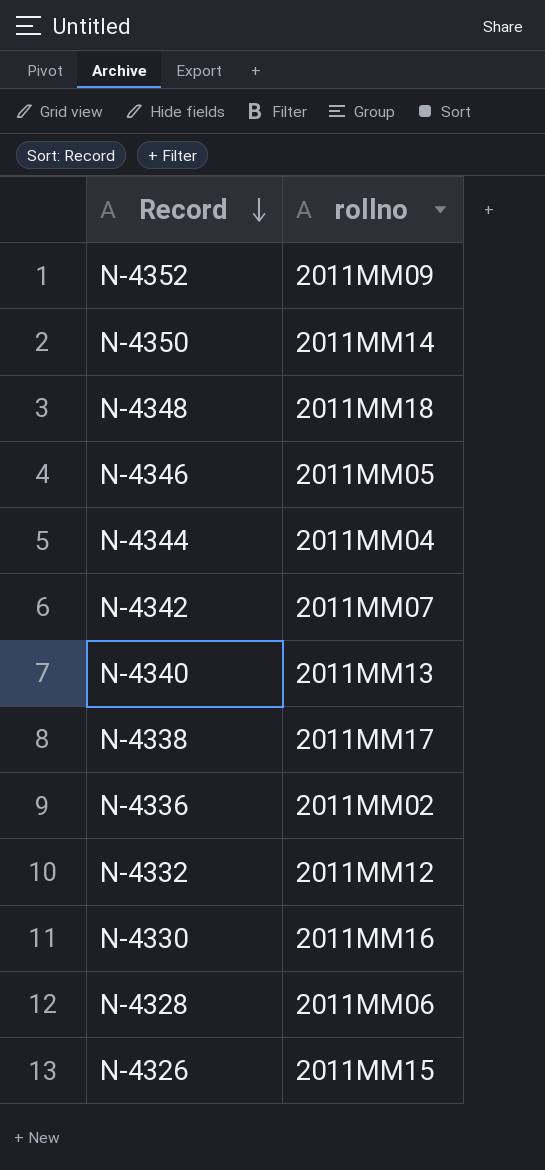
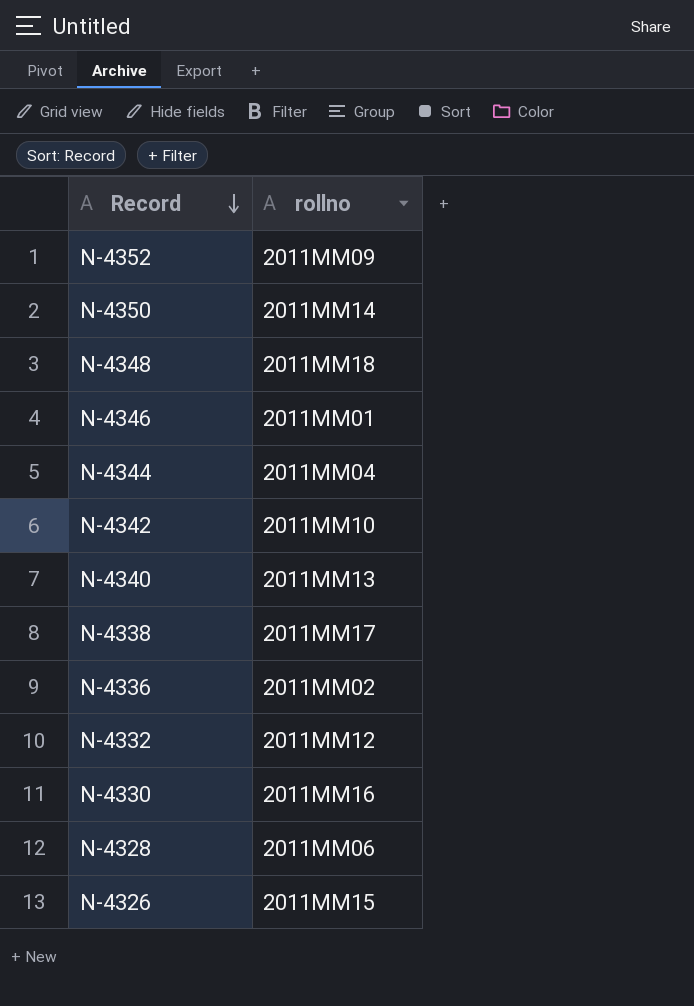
N-4346 | rollno: 2011MM05 -> 2011MM01
N-4342 | rollno: 2011MM07 -> 2011MM10

